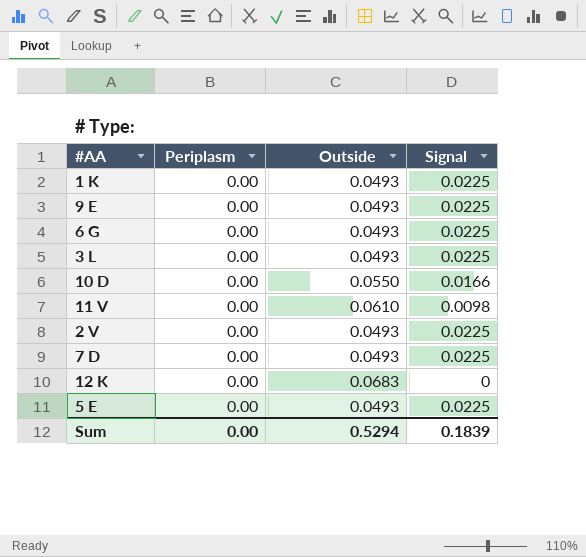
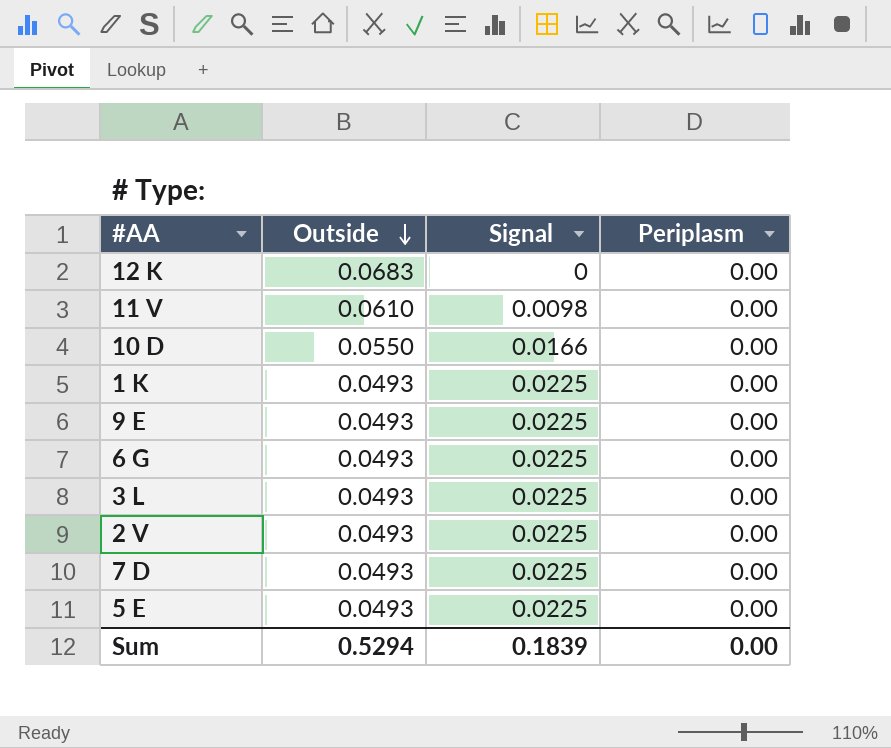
row order: none -> Outside descending
column Periplasm | position: 2 -> 4

